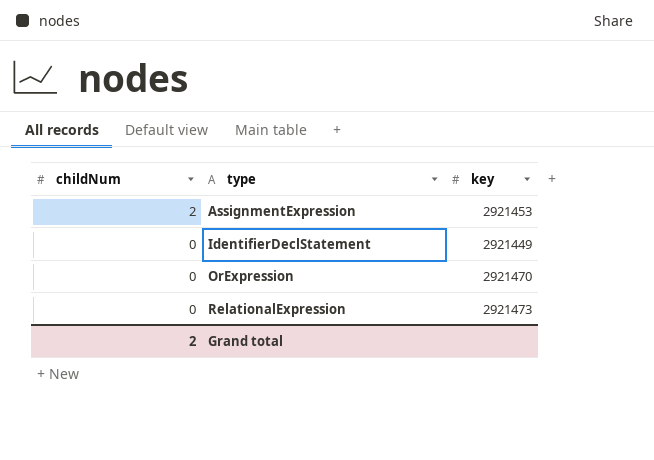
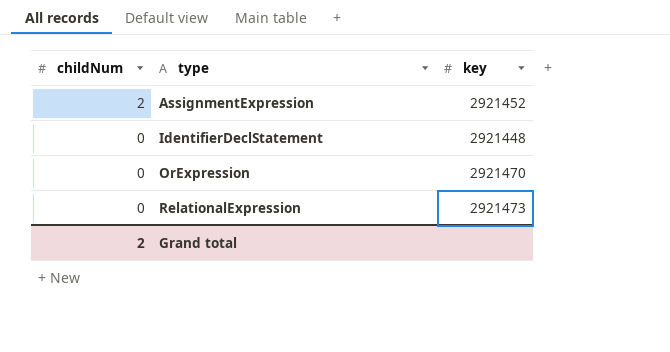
AssignmentExpression | key: 2921453 -> 2921452
IdentifierDeclStatement | key: 2921449 -> 2921448

